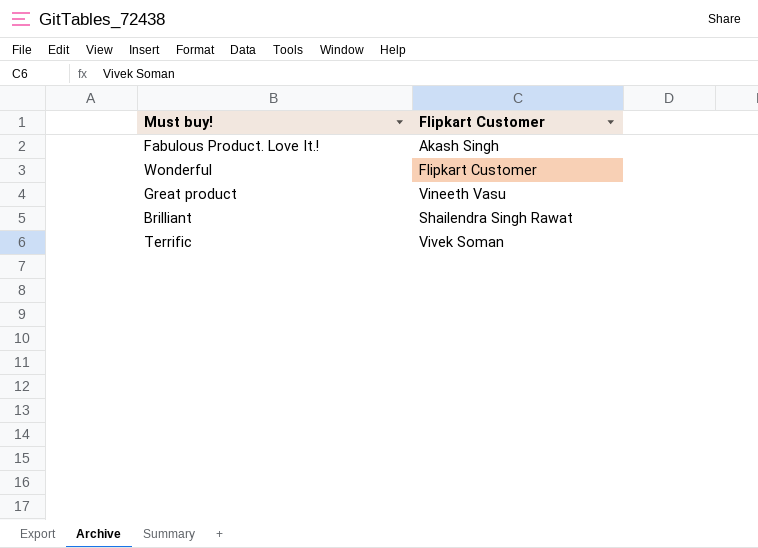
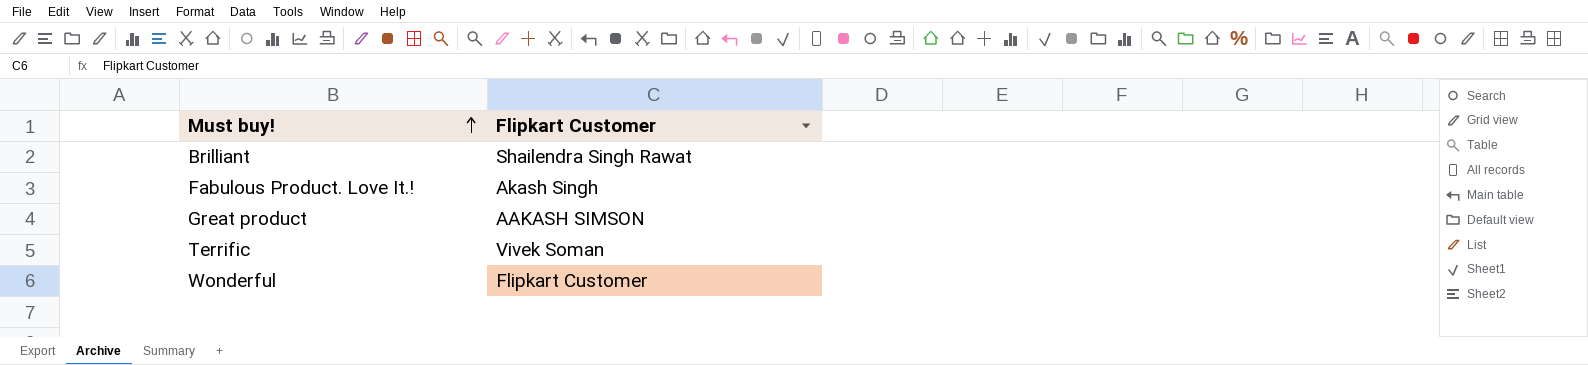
row order: none -> Must buy! ascending
Great product | Flipkart Customer: Vineeth Vasu -> AAKASH SIMSON

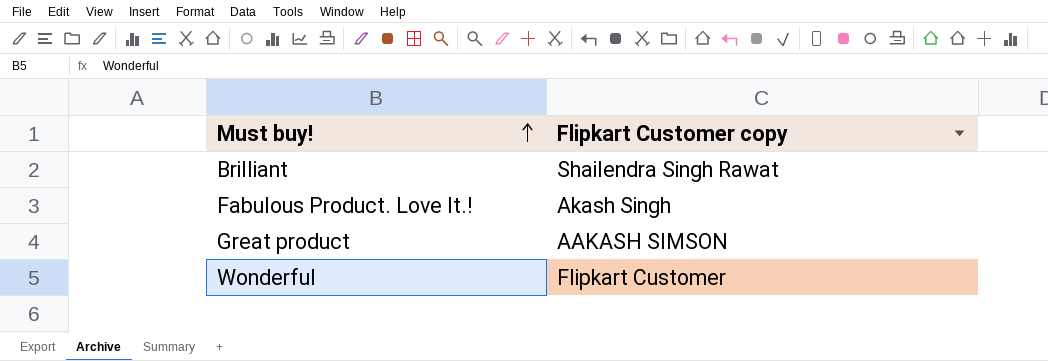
column name: Flipkart Customer -> Flipkart Customer copy
row Terrific: Vivek Soman -> none

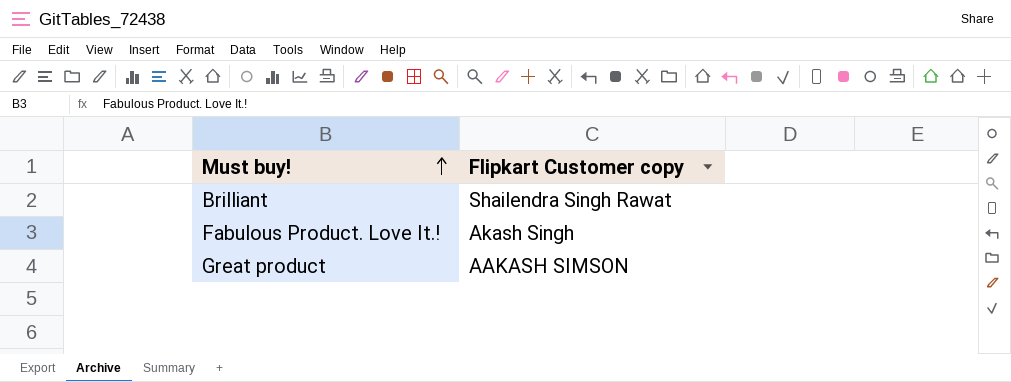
row Wonderful: Flipkart Customer -> none

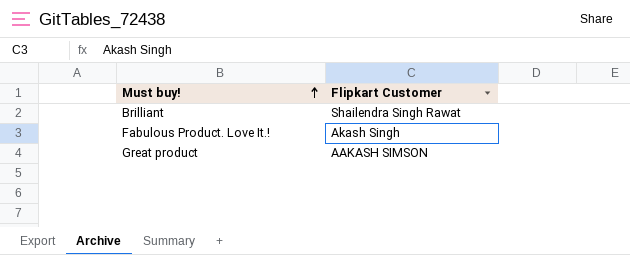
column name: Flipkart Customer copy -> Flipkart Customer

